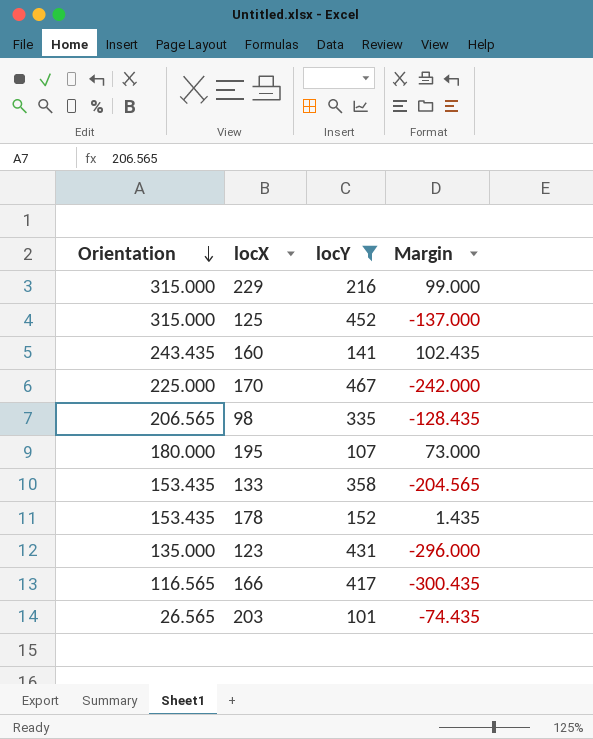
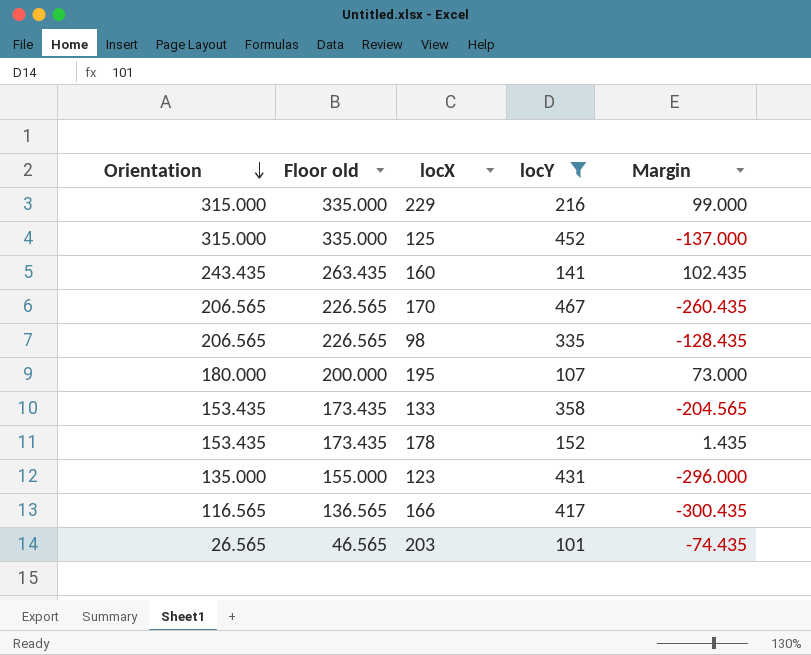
column Floor old | formula: none -> [Orientation] + 20
170 | Orientation: 225.000 -> 206.565
170 | Margin: -242.000 -> -260.435

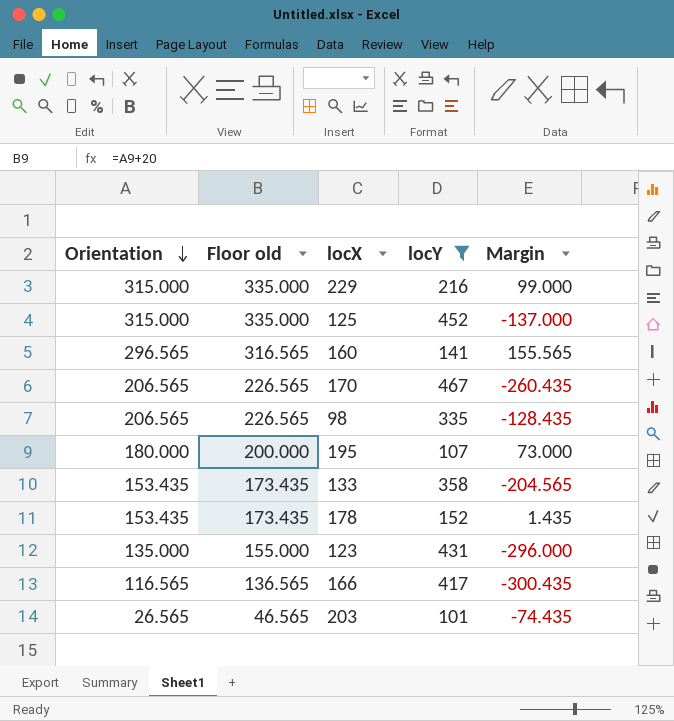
160 | Orientation: 243.435 -> 296.565
160 | Floor old: 263.435 -> 316.565
160 | Margin: 102.435 -> 155.565

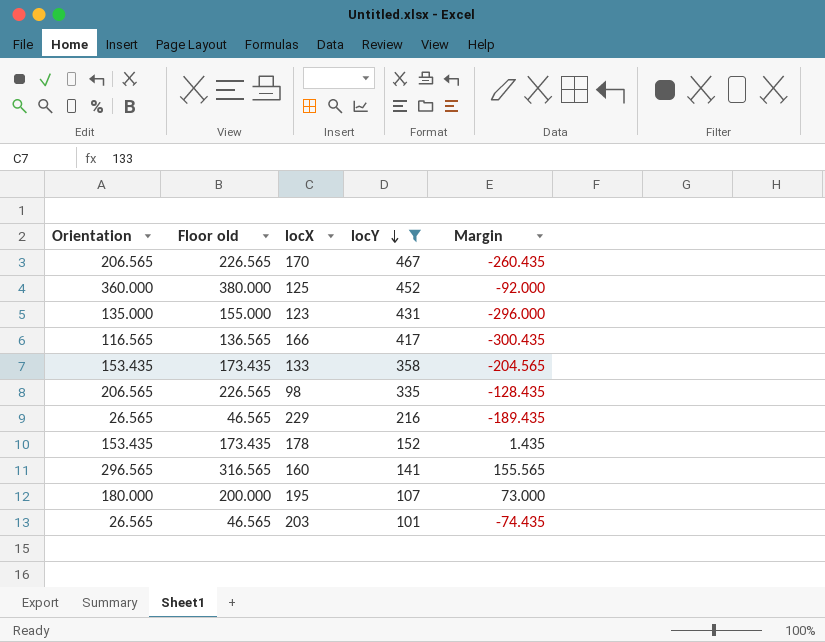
row order: Orientation descending -> locY descending
125 | Orientation: 315.000 -> 360.000
125 | Floor old: 335.000 -> 380.000
125 | Margin: -137.000 -> -92.000
229 | Orientation: 315.000 -> 26.565
229 | Floor old: 335.000 -> 46.565
229 | Margin: 99.000 -> -189.435

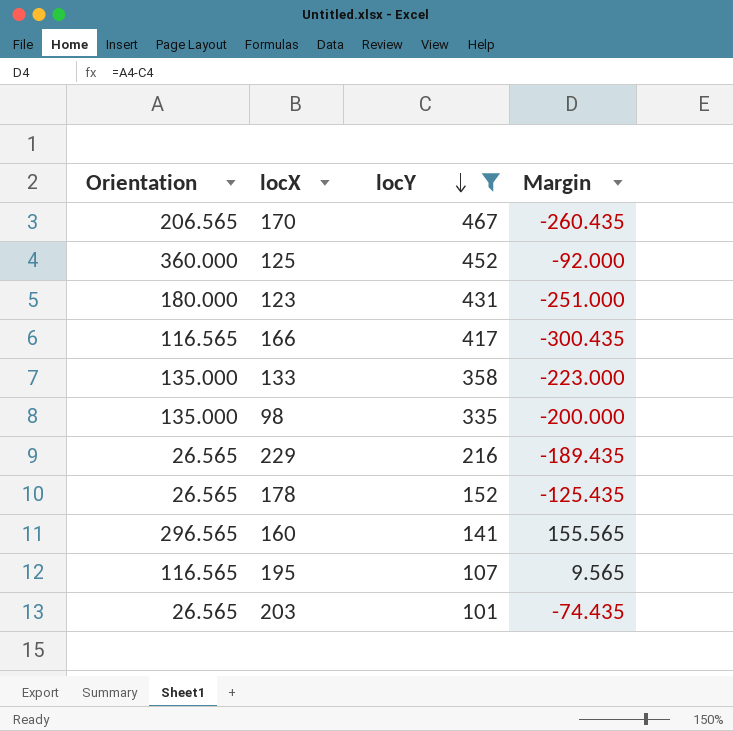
column Floor old | formula: [Orientation] + 20 -> none
123 | Orientation: 135.000 -> 180.000
123 | Margin: -296.000 -> -251.000
133 | Orientation: 153.435 -> 135.000
133 | Margin: -204.565 -> -223.000
98 | Orientation: 206.565 -> 135.000
98 | Margin: -128.435 -> -200.000
178 | Orientation: 153.435 -> 26.565
178 | Margin: 1.435 -> -125.435
195 | Orientation: 180.000 -> 116.565
195 | Margin: 73.000 -> 9.565

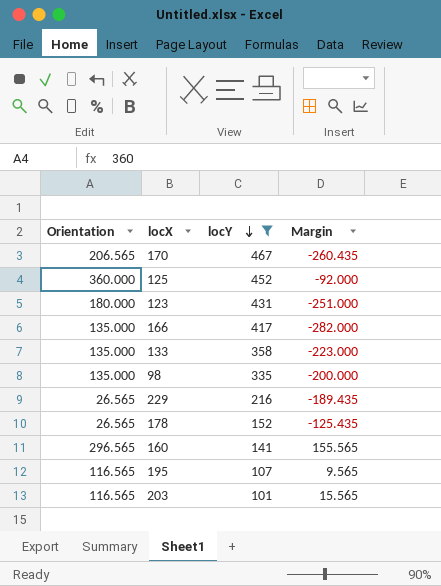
166 | Orientation: 116.565 -> 135.000
166 | Margin: -300.435 -> -282.000
203 | Orientation: 26.565 -> 116.565
203 | Margin: -74.435 -> 15.565

